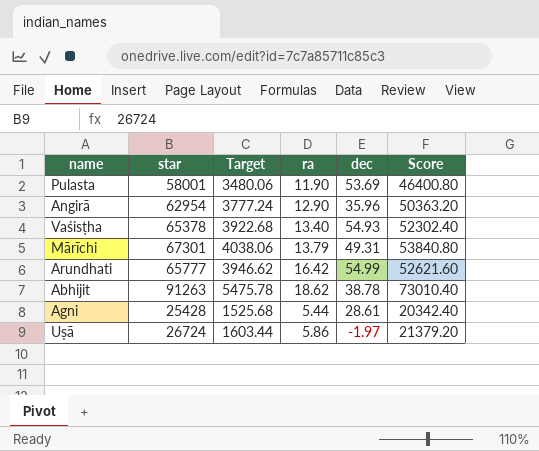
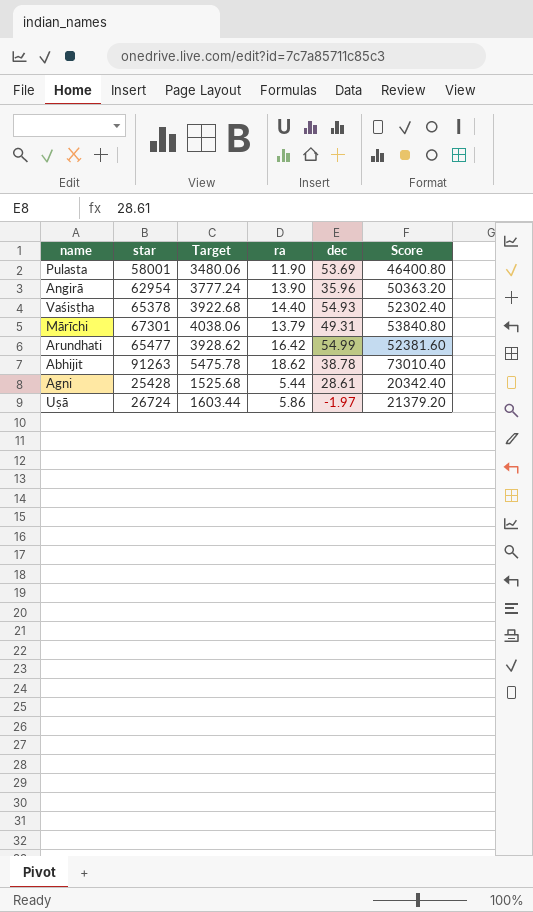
Angirā | ra: 12.90 -> 13.90
Vaśisṭha | ra: 13.40 -> 14.40
Arundhati | star: 65777 -> 65477
Arundhati | Target: 3946.62 -> 3928.62
Arundhati | Score: 52621.60 -> 52381.60

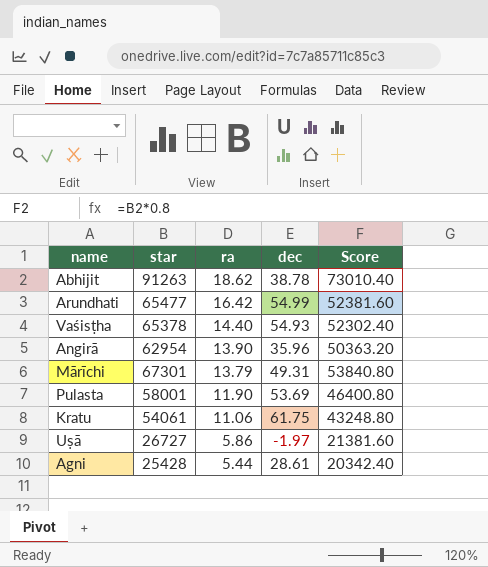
row order: none -> ra descending
column Target | formula: [star] * 0.06 -> none
row Kratu: none -> 54061 | 11.06 | 61.75 | 43248.80
Uṣā | star: 26724 -> 26727
Uṣā | Score: 21379.20 -> 21381.60

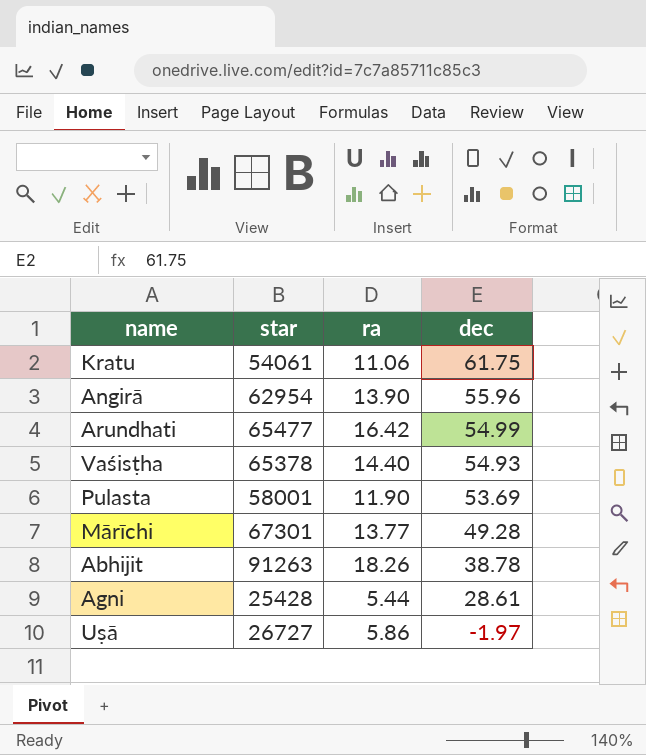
row order: ra descending -> dec descending
column Score | formula: [star] * 0.8 -> none
Angirā | dec: 35.96 -> 55.96
Mārīchi | ra: 13.79 -> 13.77
Mārīchi | dec: 49.31 -> 49.28
Abhijit | ra: 18.62 -> 18.26

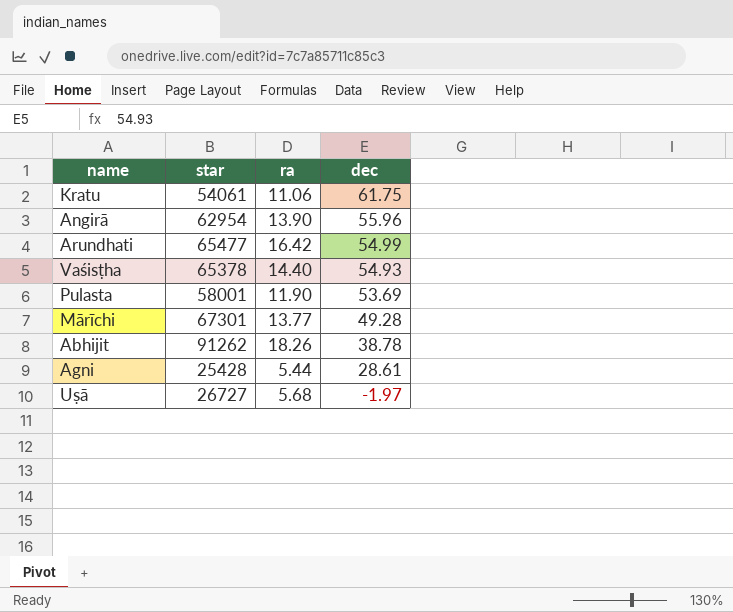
Abhijit | star: 91263 -> 91262
Uṣā | ra: 5.86 -> 5.68

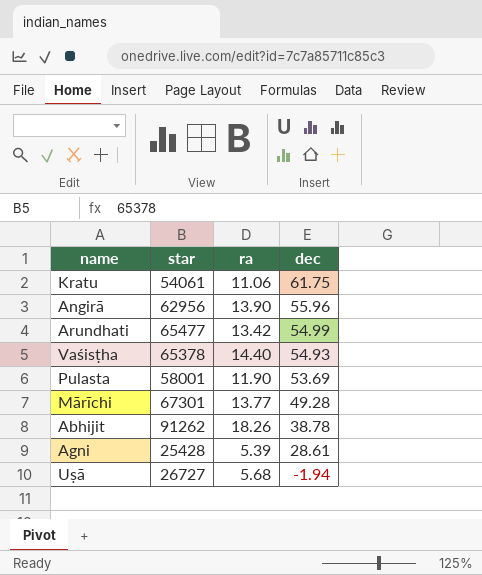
Angirā | star: 62954 -> 62956
Arundhati | ra: 16.42 -> 13.42
Agni | ra: 5.44 -> 5.39
Uṣā | dec: -1.97 -> -1.94

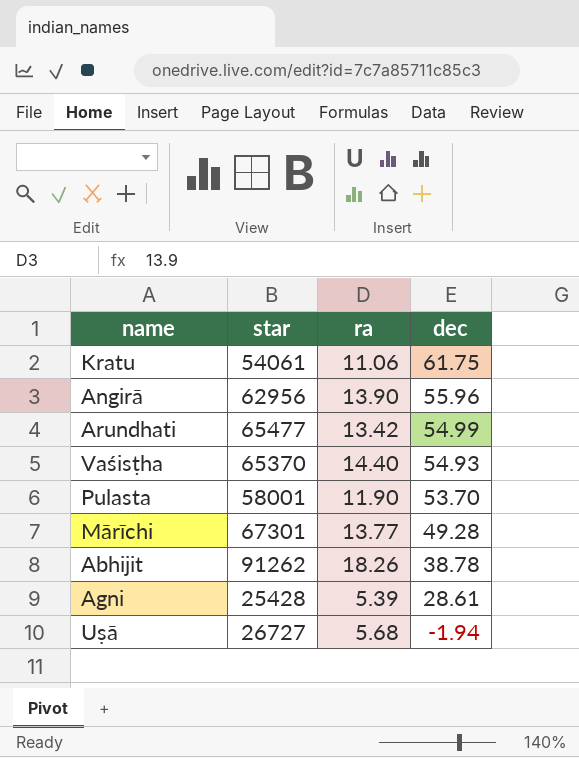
Vaśisṭha | star: 65378 -> 65370
Pulasta | dec: 53.69 -> 53.70

